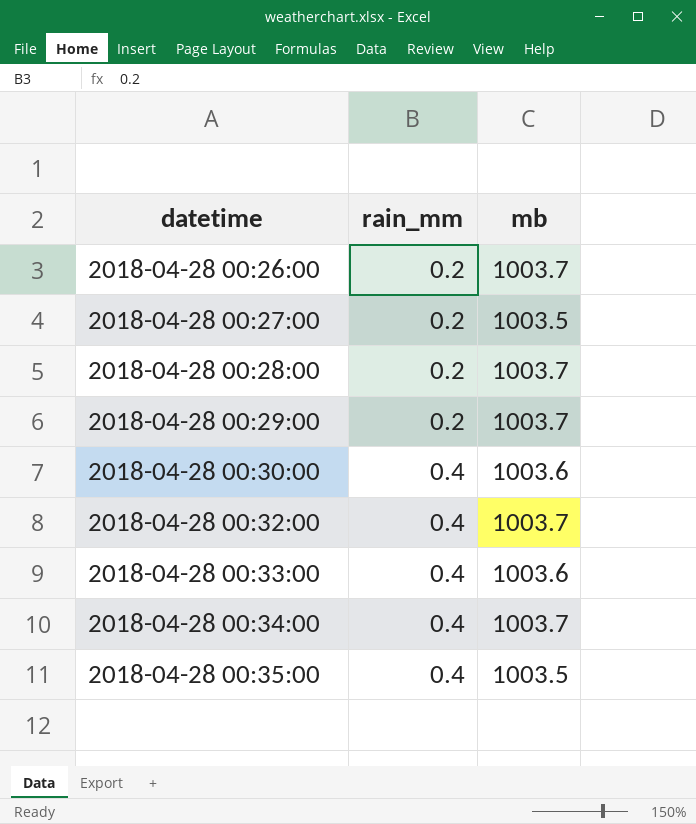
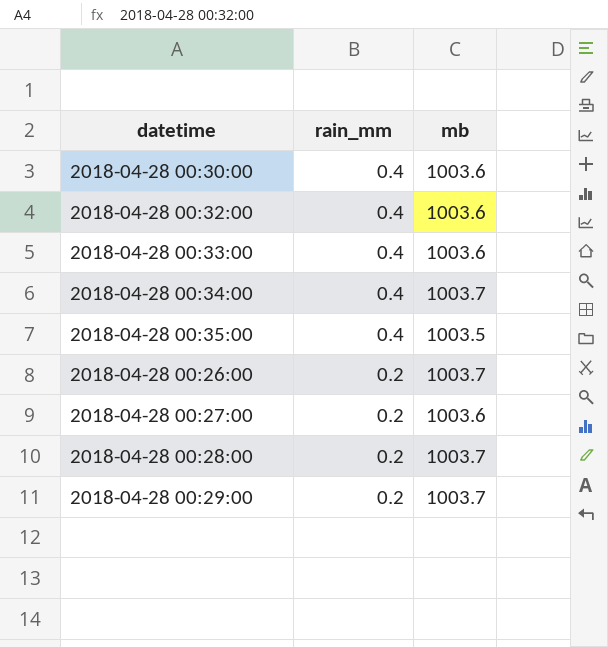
row order: datetime ascending -> rain_mm descending
2018-04-28 00:32:00 | mb: 1003.7 -> 1003.6
2018-04-28 00:27:00 | mb: 1003.5 -> 1003.6

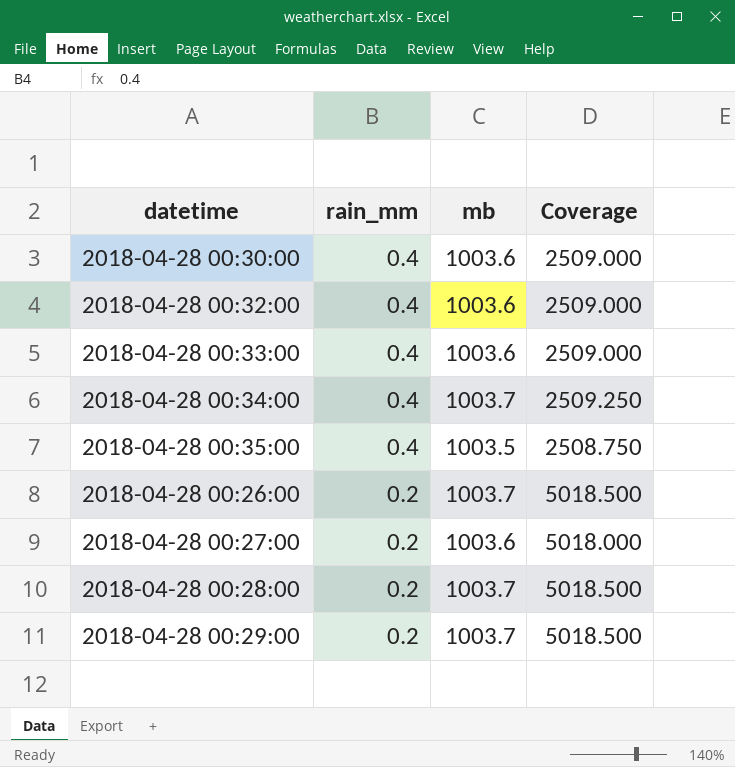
column Coverage | formula: none -> [mb] / [rain_mm]

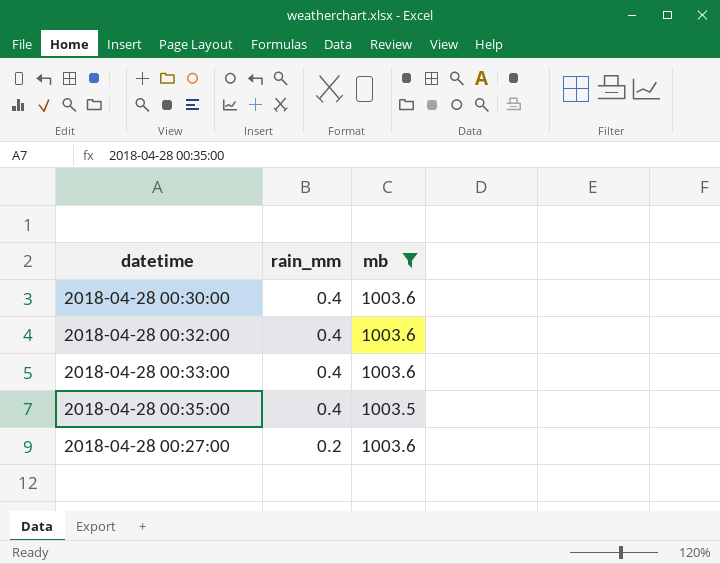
filter: none -> mb != 1003.7
column Coverage | formula: [mb] / [rain_mm] -> none

